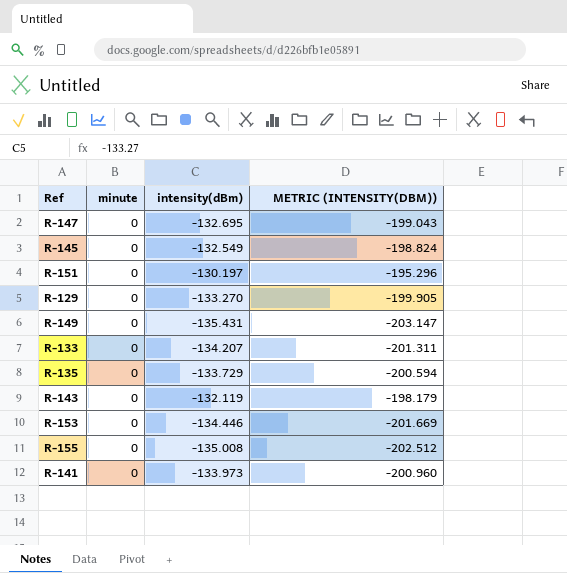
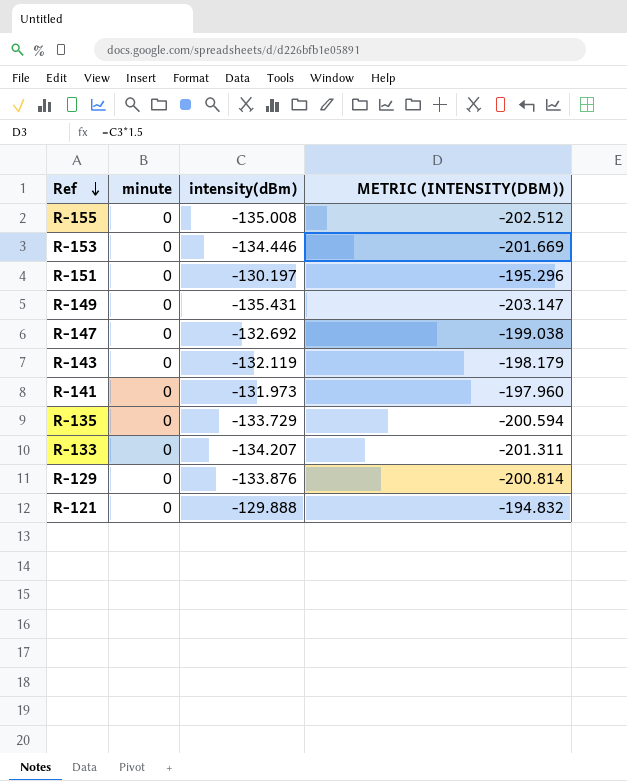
row order: none -> Ref descending
row R-145: 0 | -132.549 | -198.824 -> none
R-147 | intensity(dBm): -132.695 -> -132.692
R-147 | METRIC (INTENSITY(DBM)): -199.043 -> -199.038
R-141 | intensity(dBm): -133.973 -> -131.973
R-141 | METRIC (INTENSITY(DBM)): -200.960 -> -197.960
R-129 | intensity(dBm): -133.270 -> -133.876
R-129 | METRIC (INTENSITY(DBM)): -199.905 -> -200.814
row R-121: none -> 0 | -129.888 | -194.832

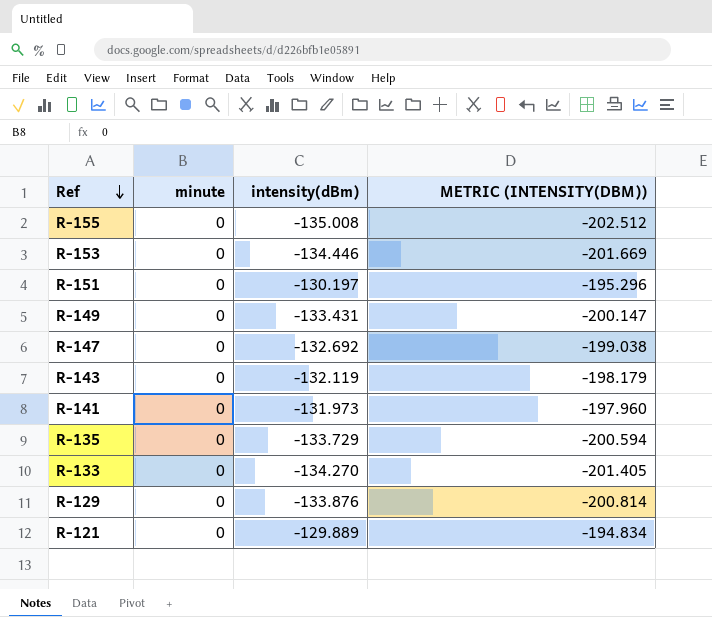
R-149 | intensity(dBm): -135.431 -> -133.431
R-149 | METRIC (INTENSITY(DBM)): -203.147 -> -200.147
R-133 | intensity(dBm): -134.207 -> -134.270
R-133 | METRIC (INTENSITY(DBM)): -201.311 -> -201.405
R-121 | intensity(dBm): -129.888 -> -129.889
R-121 | METRIC (INTENSITY(DBM)): -194.832 -> -194.834

